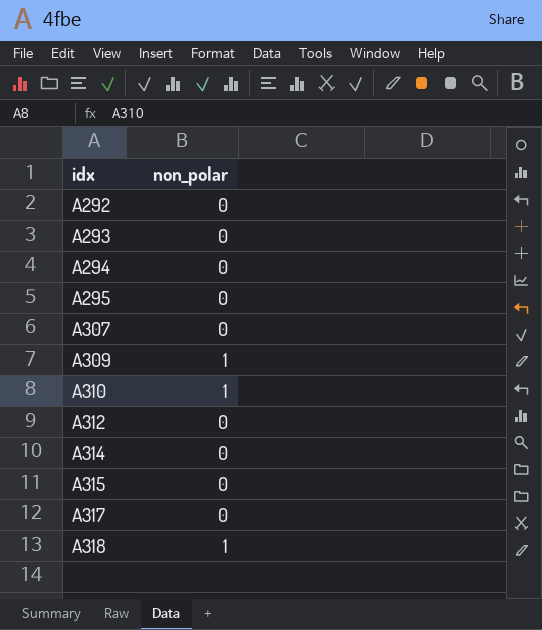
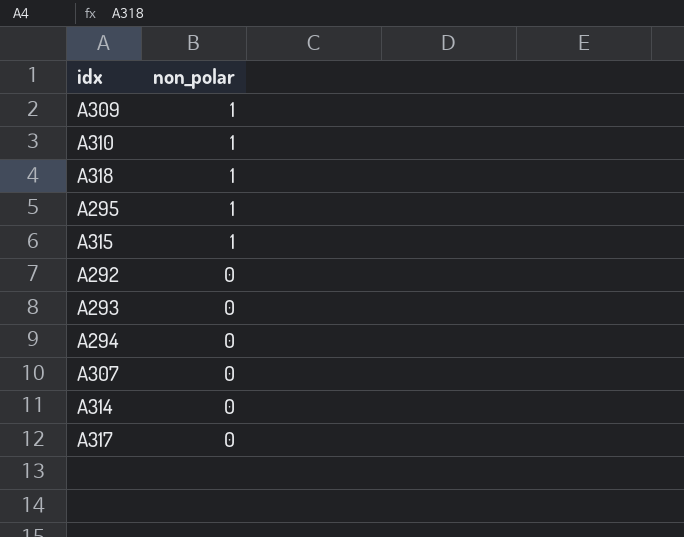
row order: idx ascending -> non_polar descending
row A312: 0 -> none
A295 | non_polar: 0 -> 1
A315 | non_polar: 0 -> 1

